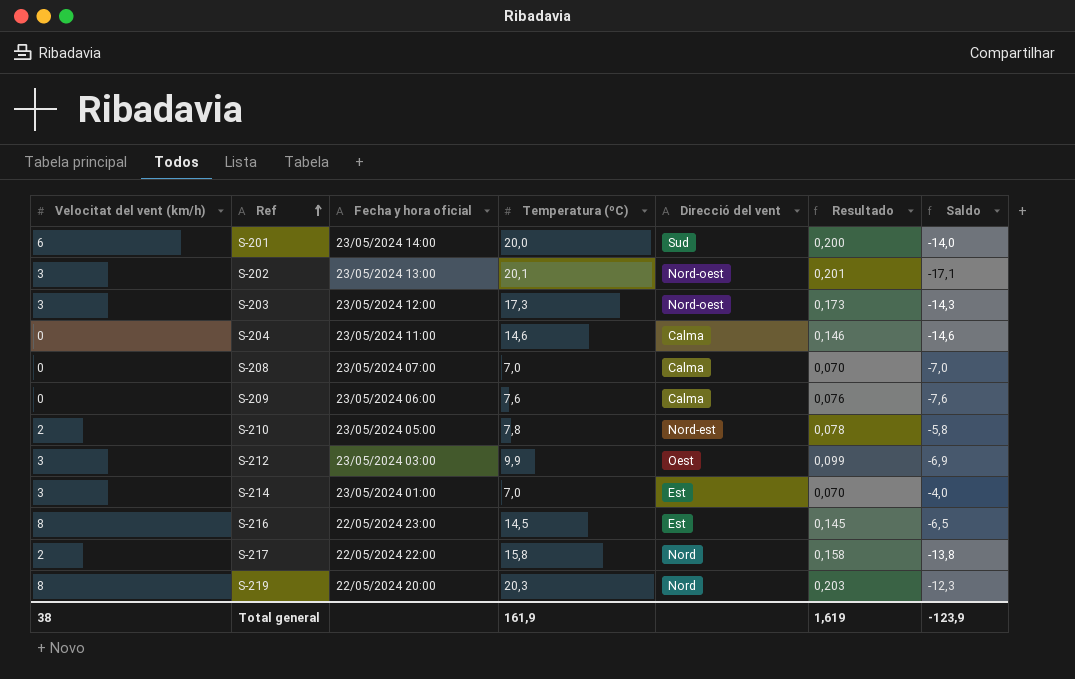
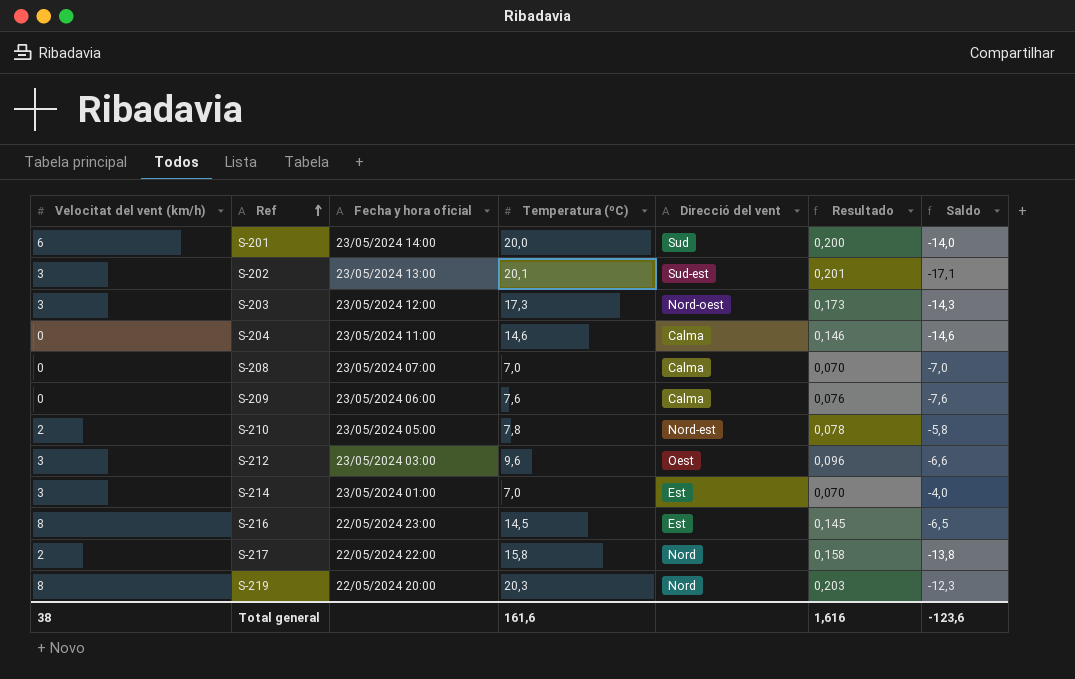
S-202 | Direcció del vent: Nord-oest -> Sud-est
S-212 | Temperatura (ºC): 9,9 -> 9,6
S-212 | Resultado: 0,099 -> 0,096
S-212 | Saldo: -6,9 -> -6,6
Total general | Temperatura (ºC): 161,9 -> 161,6
Total general | Resultado: 1,619 -> 1,616
Total general | Saldo: -123,9 -> -123,6

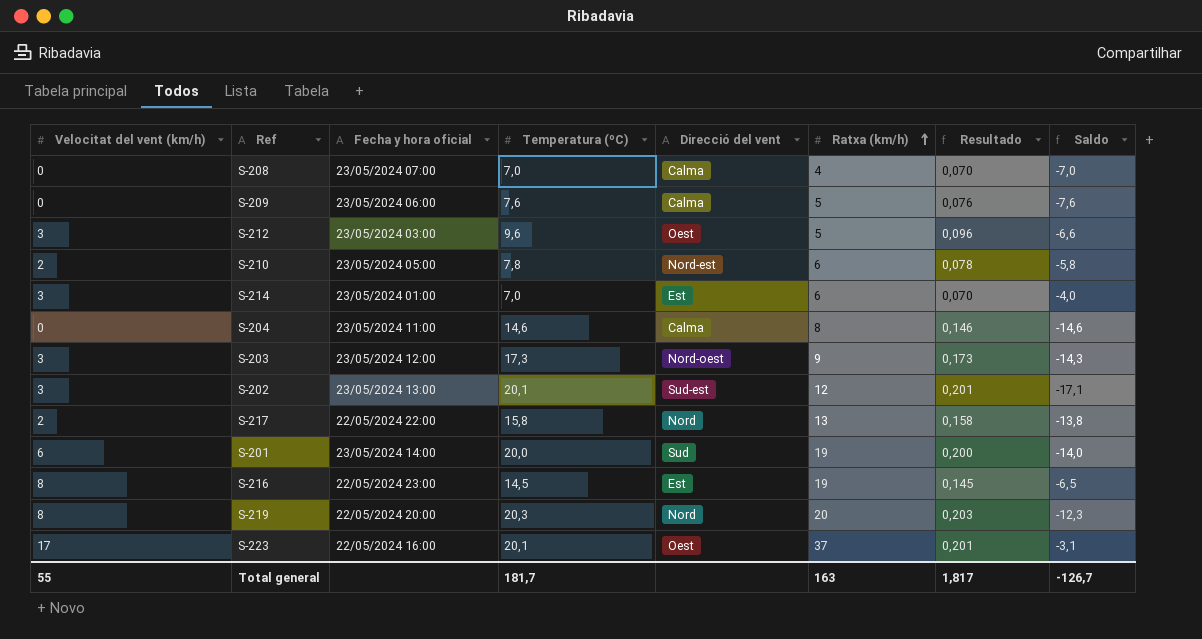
row order: Ref ascending -> Ratxa (km/h) ascending
column Ratxa (km/h) | position: none -> 6
row S-223: none -> 17 | 22/05/2024 16:00 | 20,1 | Oest | 37 | 0,201 | -3,1
Total general | Velocitat del vent (km/h): 38 -> 55
Total general | Temperatura (ºC): 161,6 -> 181,7
Total general | Resultado: 1,616 -> 1,817
Total general | Saldo: -123,6 -> -126,7

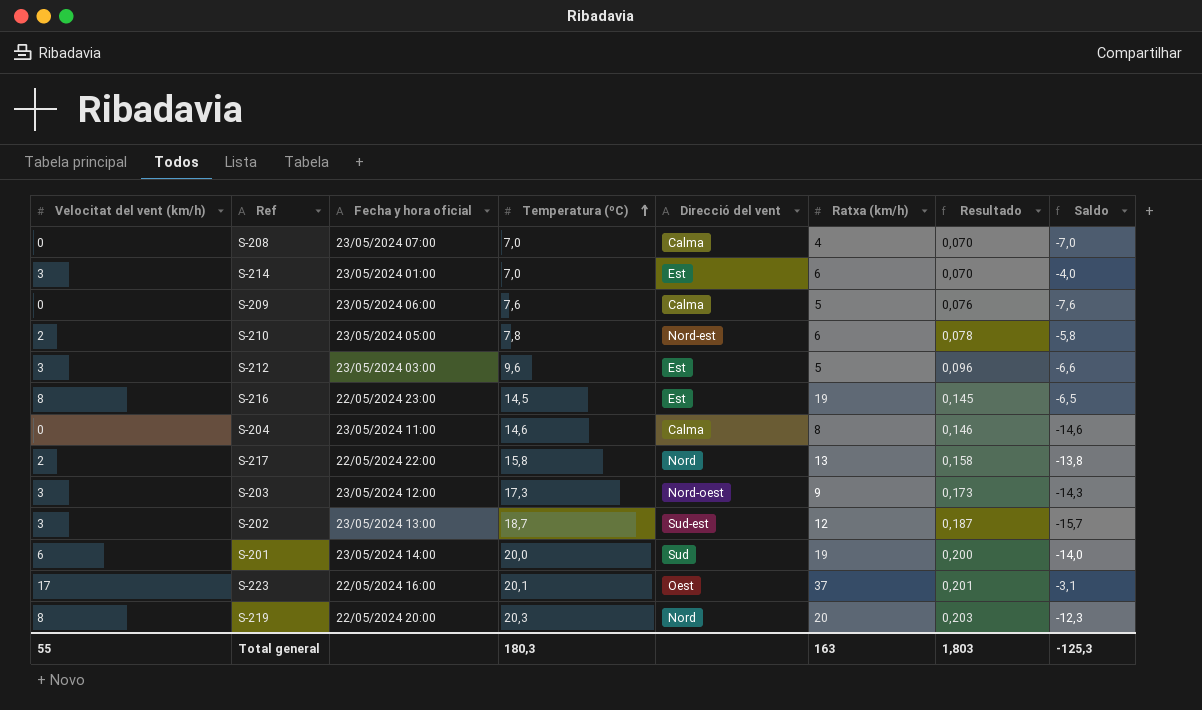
row order: Ratxa (km/h) ascending -> Temperatura (ºC) ascending
S-212 | Direcció del vent: Oest -> Est
S-202 | Temperatura (ºC): 20,1 -> 18,7
S-202 | Resultado: 0,201 -> 0,187
S-202 | Saldo: -17,1 -> -15,7
Total general | Temperatura (ºC): 181,7 -> 180,3
Total general | Resultado: 1,817 -> 1,803
Total general | Saldo: -126,7 -> -125,3

